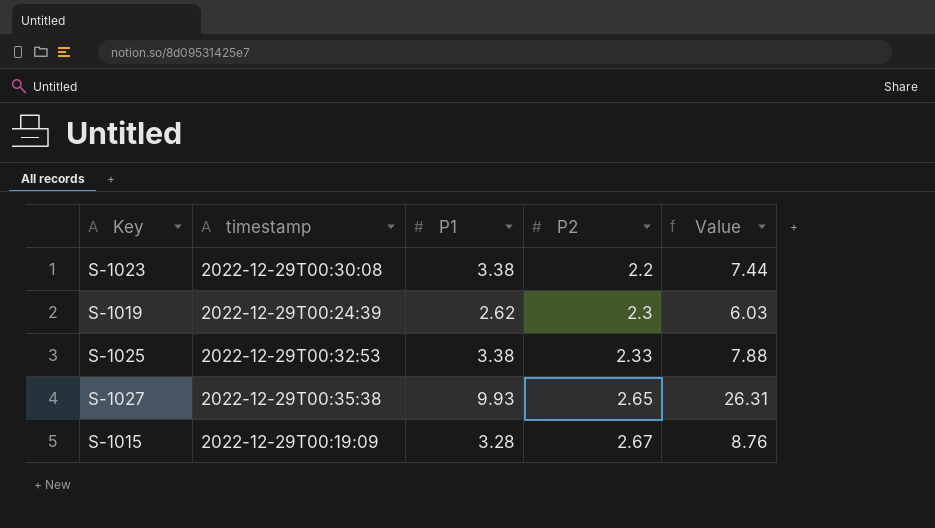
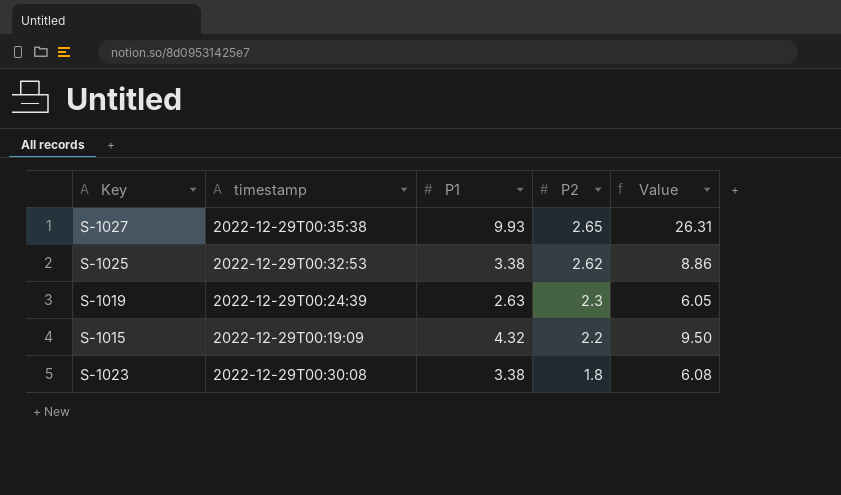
row order: P2 ascending -> P2 descending
S-1025 | P2: 2.33 -> 2.62
S-1025 | Value: 7.88 -> 8.86
S-1019 | P1: 2.62 -> 2.63
S-1019 | Value: 6.03 -> 6.05
S-1015 | P1: 3.28 -> 4.32
S-1015 | P2: 2.67 -> 2.2
S-1015 | Value: 8.76 -> 9.50
S-1023 | P2: 2.2 -> 1.8
S-1023 | Value: 7.44 -> 6.08

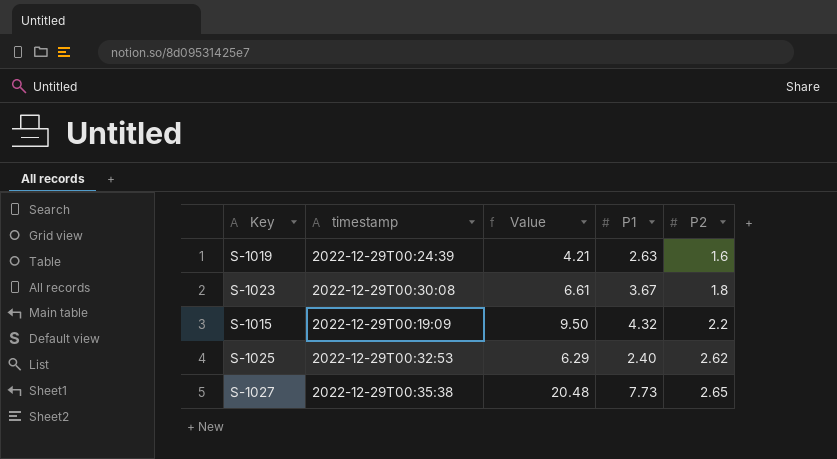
row order: P2 descending -> P2 ascending
column Value | position: 5 -> 3
S-1019 | Value: 6.05 -> 4.21
S-1019 | P2: 2.3 -> 1.6
S-1023 | Value: 6.08 -> 6.61
S-1023 | P1: 3.38 -> 3.67
S-1025 | Value: 8.86 -> 6.29
S-1025 | P1: 3.38 -> 2.40
S-1027 | Value: 26.31 -> 20.48
S-1027 | P1: 9.93 -> 7.73

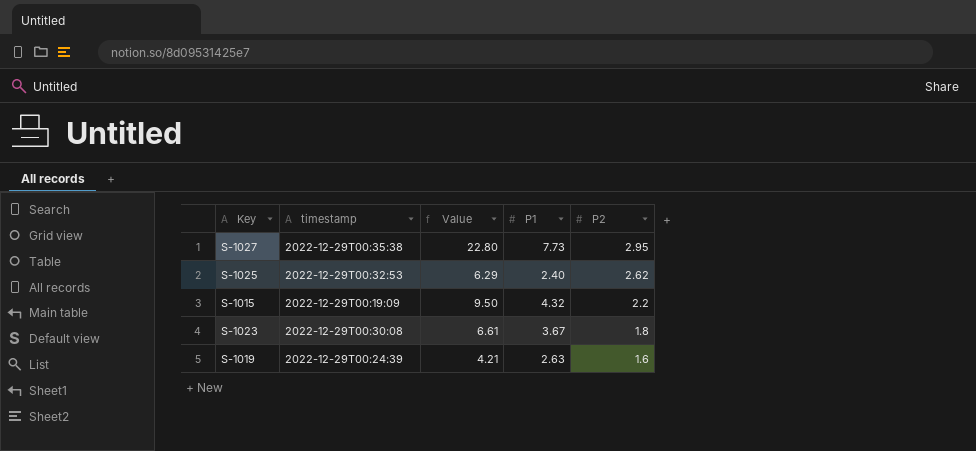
row order: P2 ascending -> P2 descending
S-1027 | Value: 20.48 -> 22.80
S-1027 | P2: 2.65 -> 2.95

